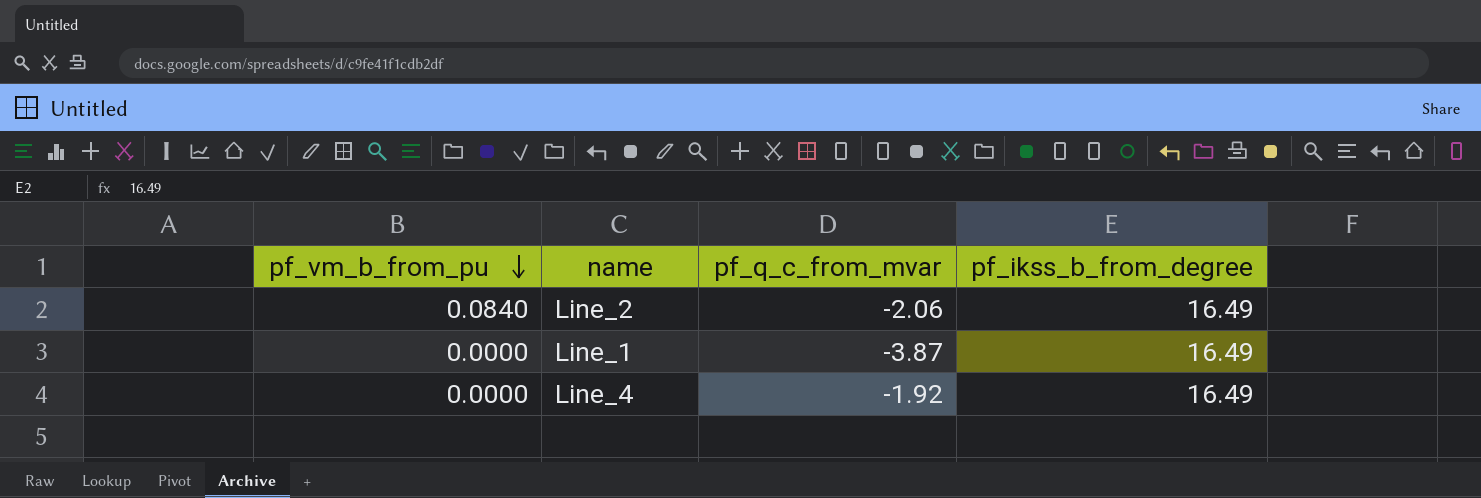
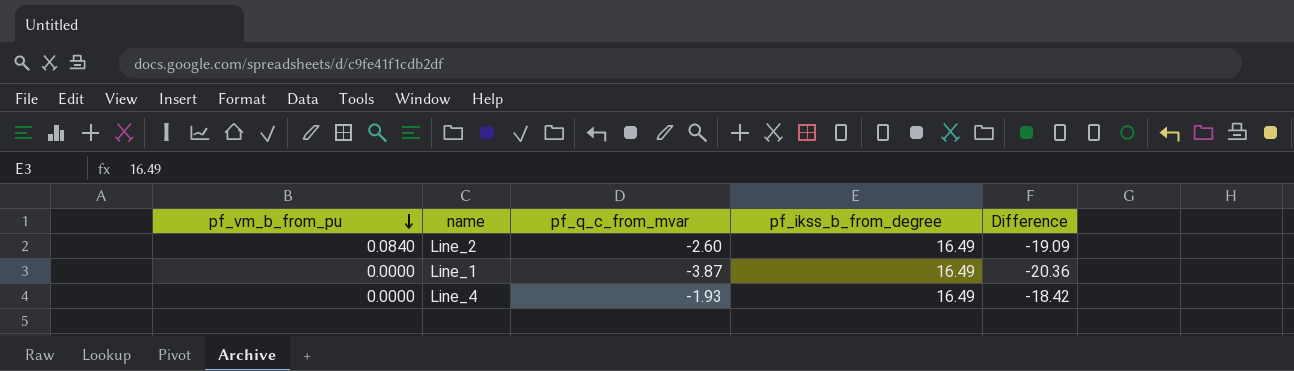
column Difference | formula: none -> [pf_q_c_from_mvar] - [pf_ikss_b_from_degree]
Line_2 | pf_q_c_from_mvar: -2.06 -> -2.60
Line_4 | pf_q_c_from_mvar: -1.92 -> -1.93

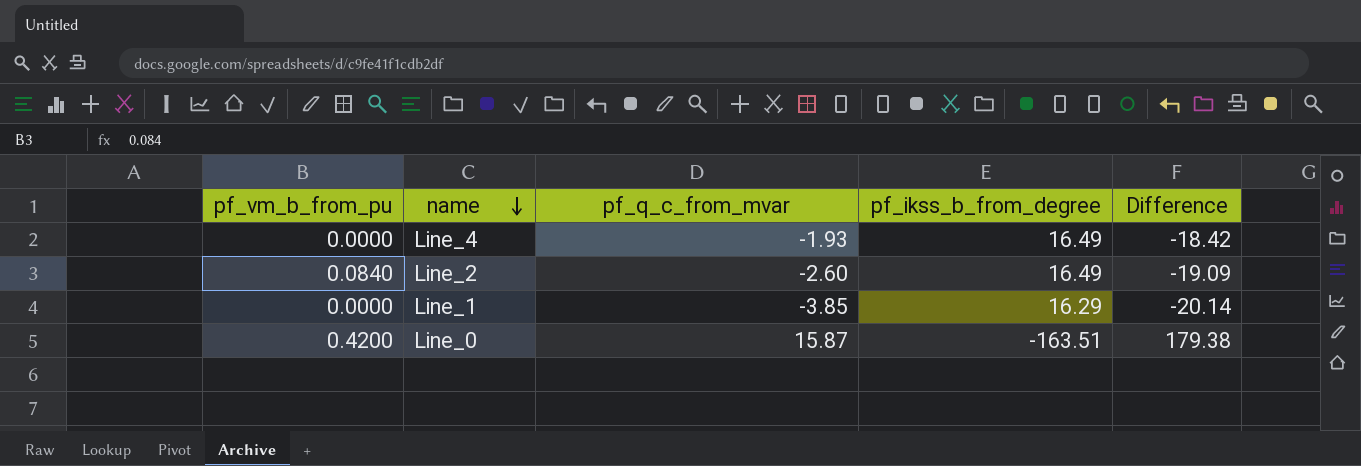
row order: pf_vm_b_from_pu descending -> name descending
Line_1 | pf_q_c_from_mvar: -3.87 -> -3.85
Line_1 | pf_ikss_b_from_degree: 16.49 -> 16.29
Line_1 | Difference: -20.36 -> -20.14
row Line_0: none -> 0.4200 | 15.87 | -163.51 | 179.38

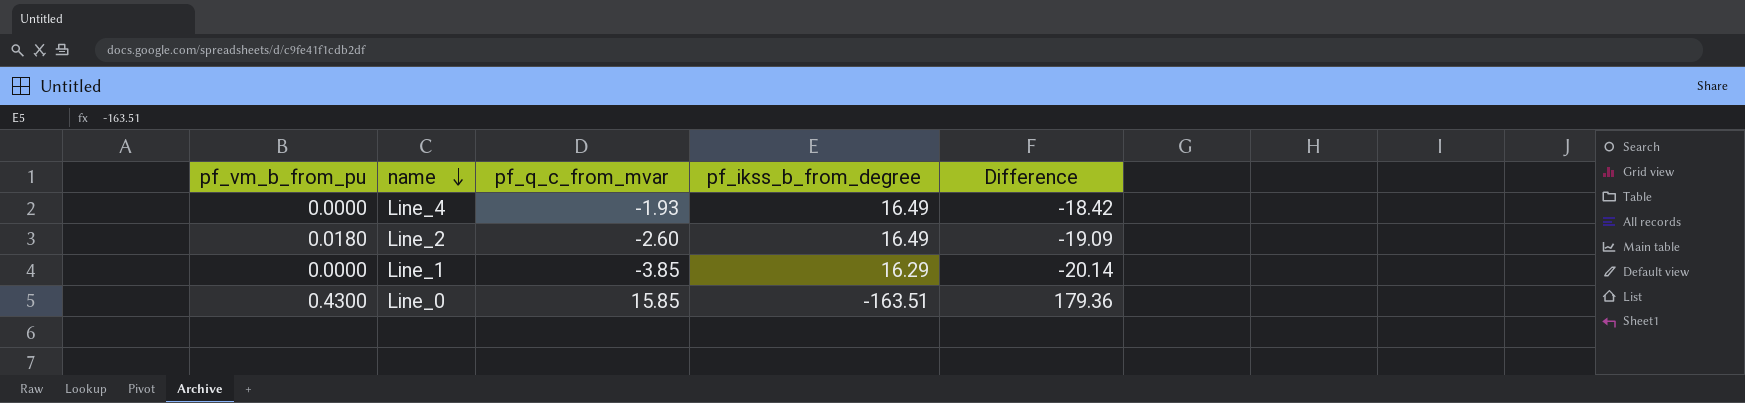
Line_2 | pf_vm_b_from_pu: 0.0840 -> 0.0180
Line_0 | pf_vm_b_from_pu: 0.4200 -> 0.4300
Line_0 | pf_q_c_from_mvar: 15.87 -> 15.85
Line_0 | Difference: 179.38 -> 179.36

